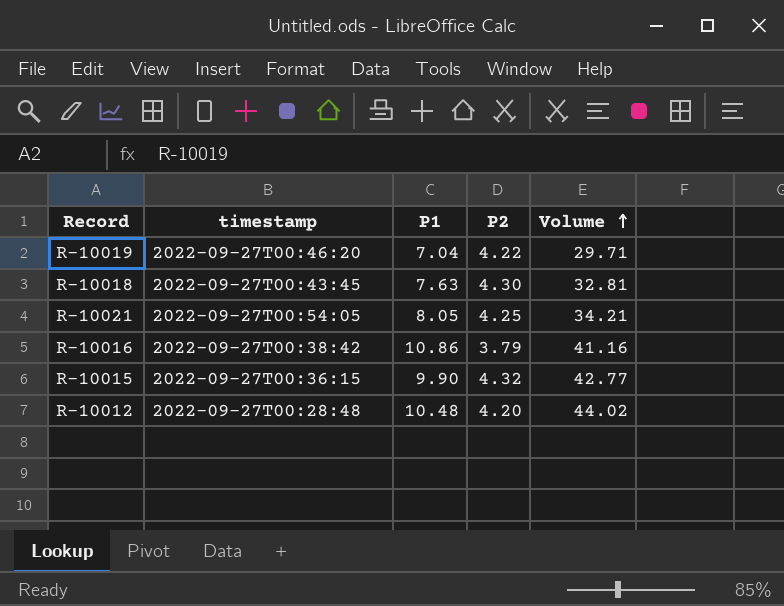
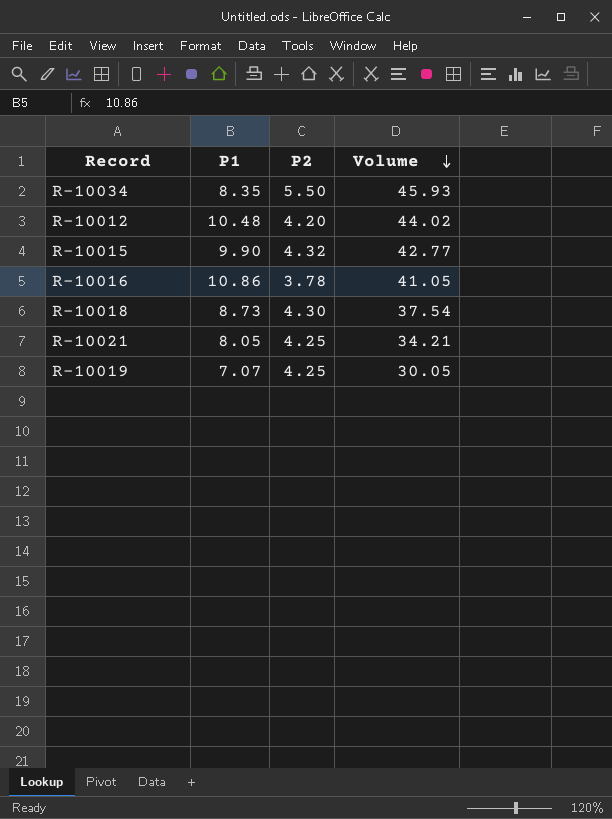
row order: Volume ascending -> Volume descending
column timestamp | position: 2 -> none
row R-10034: none -> 8.35 | 5.50 | 45.93
R-10016 | P2: 3.79 -> 3.78
R-10016 | Volume: 41.16 -> 41.05
R-10018 | P1: 7.63 -> 8.73
R-10018 | Volume: 32.81 -> 37.54
R-10019 | P1: 7.04 -> 7.07
R-10019 | P2: 4.22 -> 4.25
R-10019 | Volume: 29.71 -> 30.05

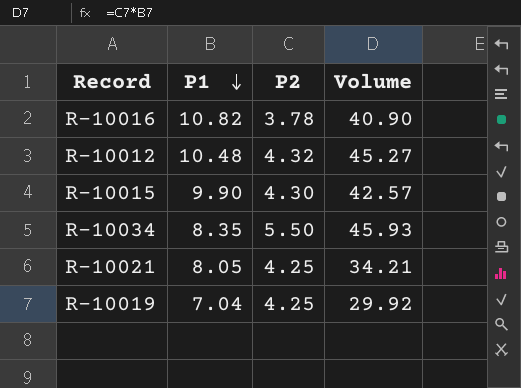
row order: Volume descending -> P1 descending
row R-10018: 8.73 | 4.30 | 37.54 -> none
R-10016 | P1: 10.86 -> 10.82
R-10016 | Volume: 41.05 -> 40.90
R-10012 | P2: 4.20 -> 4.32
R-10012 | Volume: 44.02 -> 45.27
R-10015 | P2: 4.32 -> 4.30
R-10015 | Volume: 42.77 -> 42.57
R-10019 | P1: 7.07 -> 7.04
R-10019 | Volume: 30.05 -> 29.92

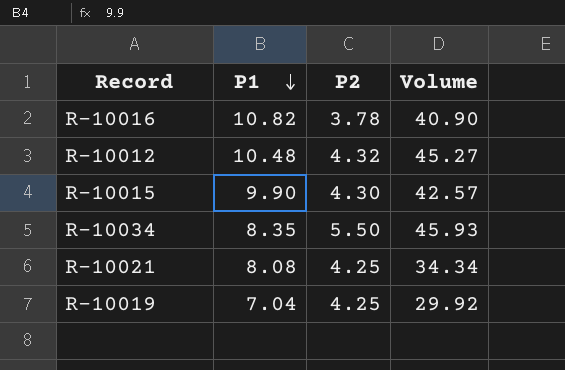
R-10021 | P1: 8.05 -> 8.08
R-10021 | Volume: 34.21 -> 34.34

